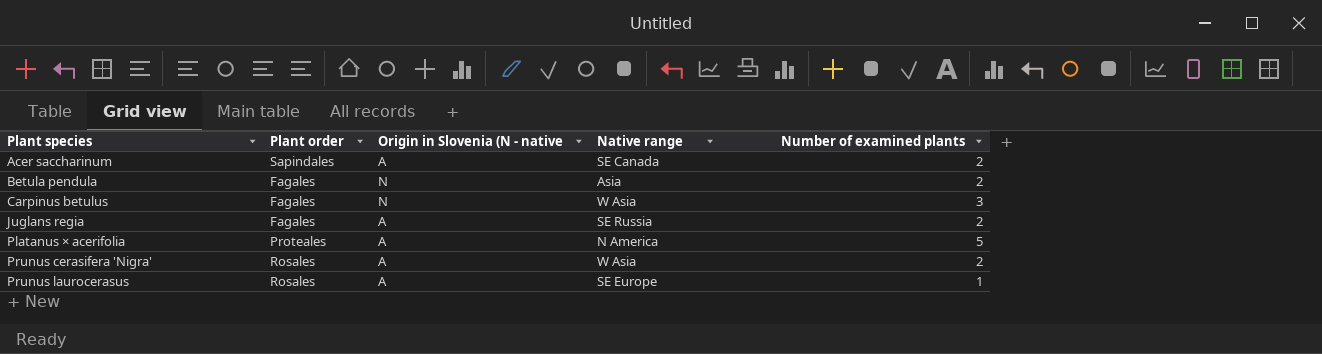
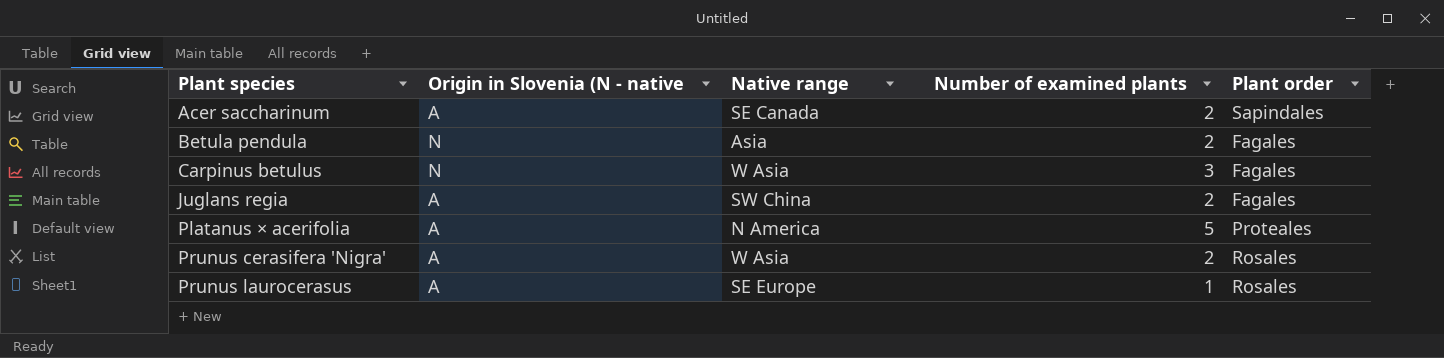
column Plant order | position: 2 -> 5
Juglans regia | Native range: SE Russia -> SW China

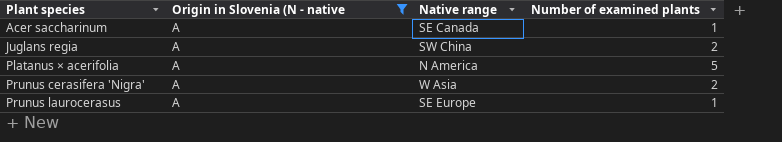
filter: none -> Origin in Slovenia (N - native = A
column Plant order | position: 5 -> none
Acer saccharinum | Number of examined plants: 2 -> 1

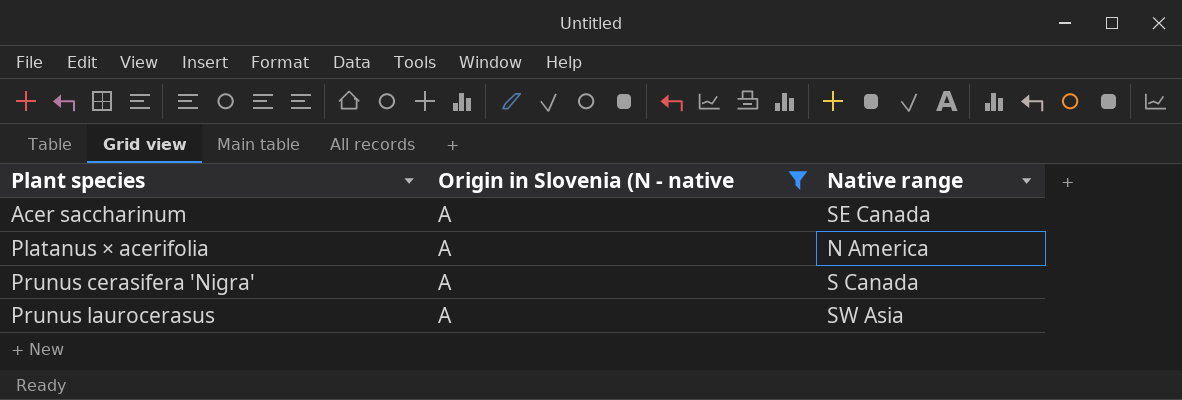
column Number of examined plants | position: 4 -> none
row Juglans regia: A | SW China | 2 -> none
Prunus cerasifera 'Nigra' | Native range: W Asia -> S Canada
Prunus laurocerasus | Native range: SE Europe -> SW Asia

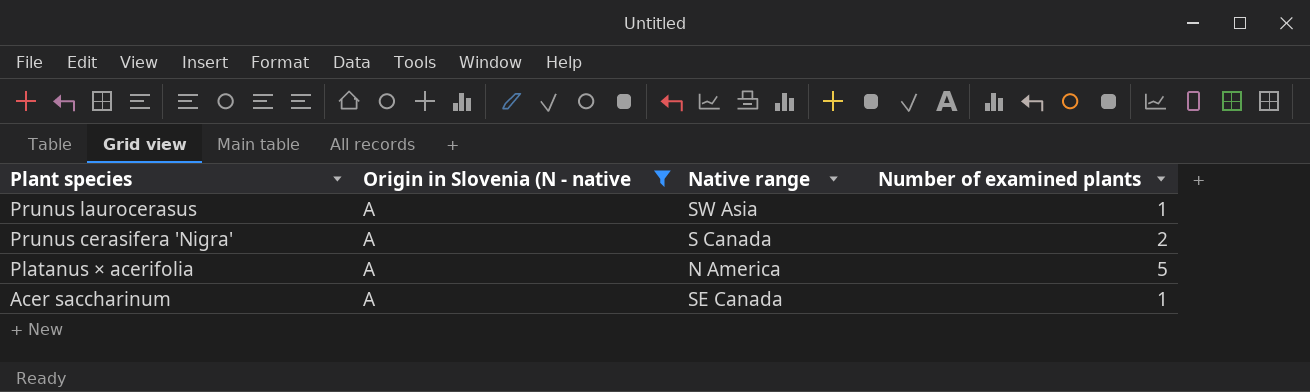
row order: Plant species ascending -> Plant species descending
column Number of examined plants | position: none -> 4

